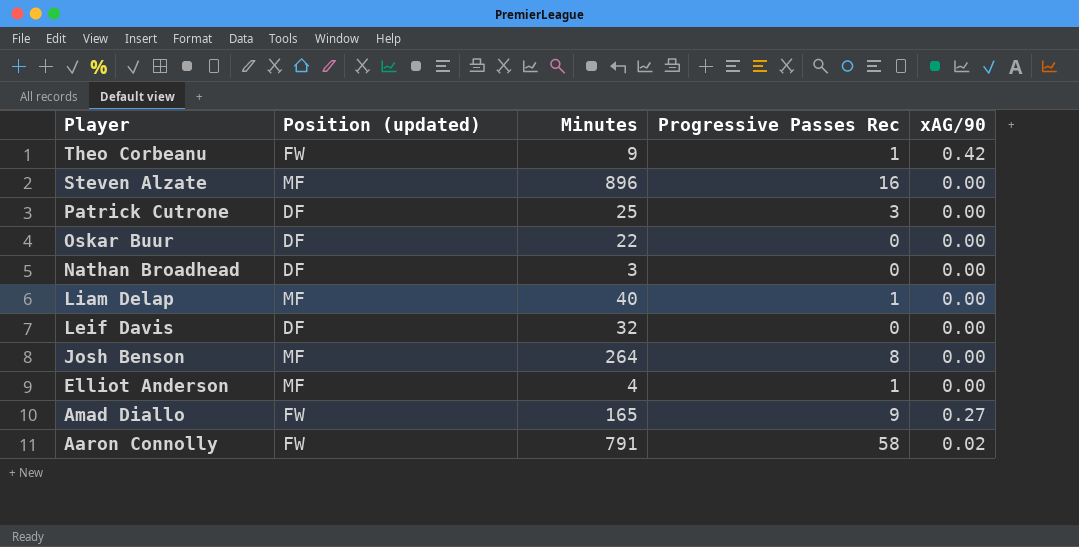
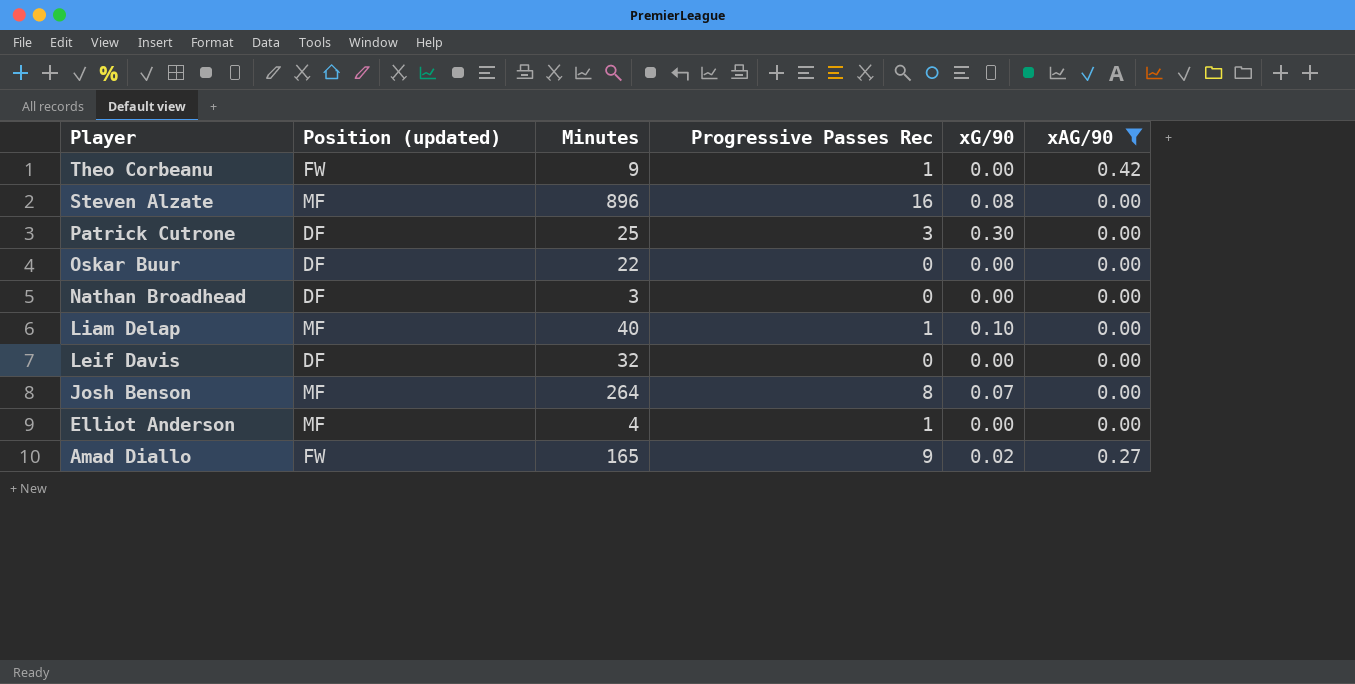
filter: none -> xAG/90 != 0.02
column xG/90 | position: none -> 5

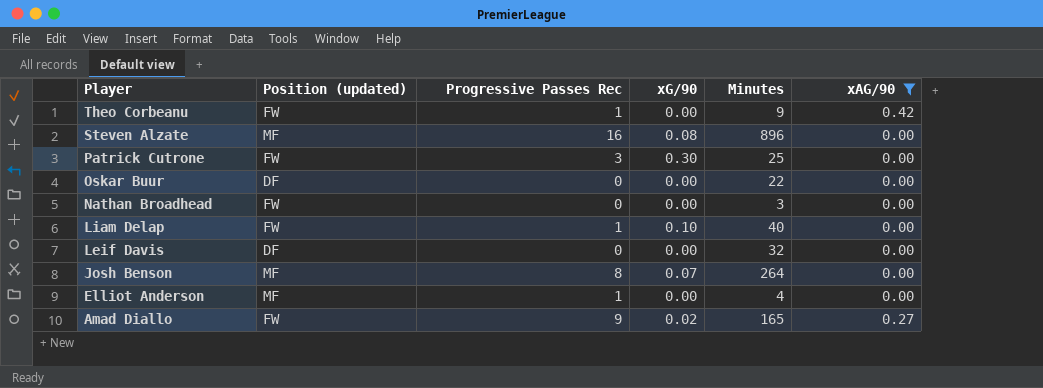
column Minutes | position: 3 -> 5
Patrick Cutrone | Position (updated): DF -> FW
Nathan Broadhead | Position (updated): DF -> FW
Liam Delap | Position (updated): MF -> FW

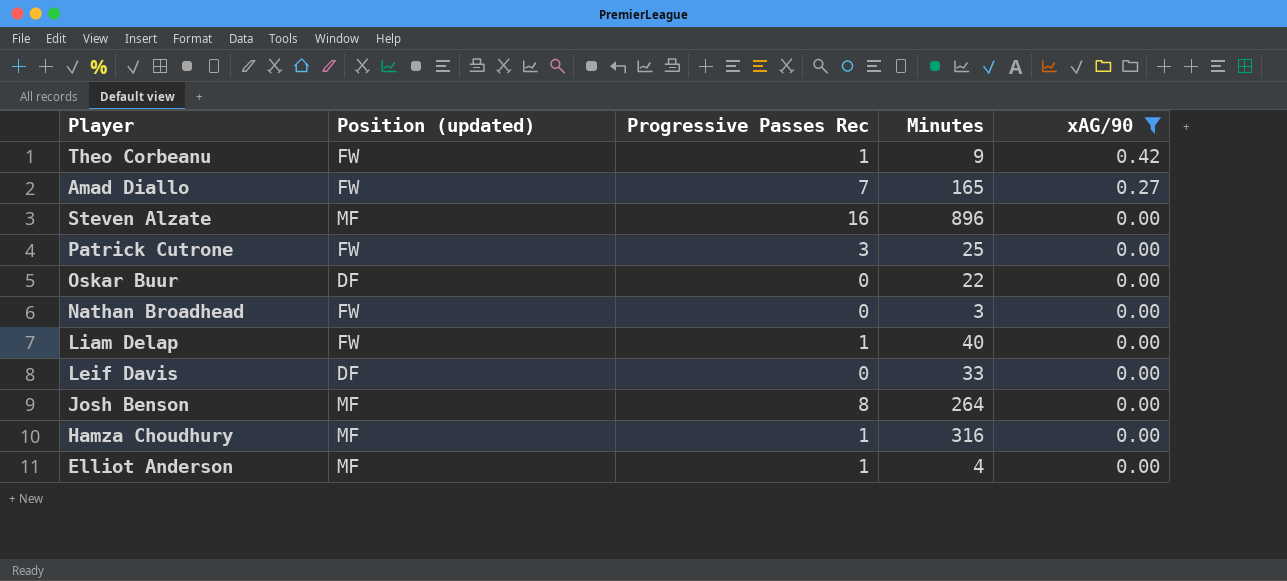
row order: Player descending -> xAG/90 descending
column xG/90 | position: 4 -> none
Amad Diallo | Progressive Passes Rec: 9 -> 7
Leif Davis | Minutes: 32 -> 33
row Hamza Choudhury: none -> MF | 1 | 316 | 0.00

